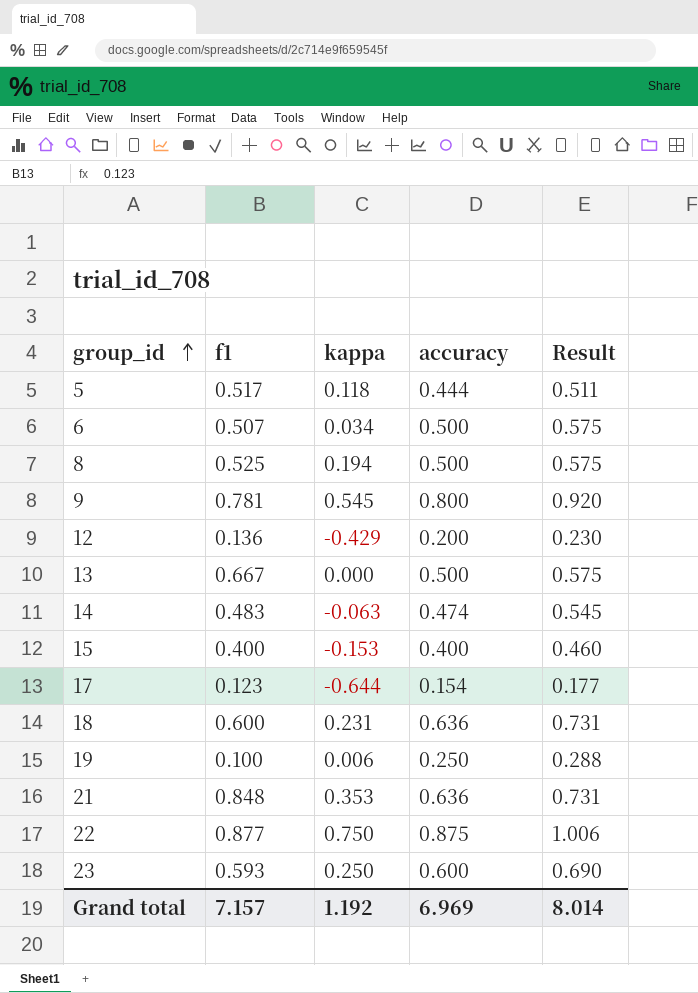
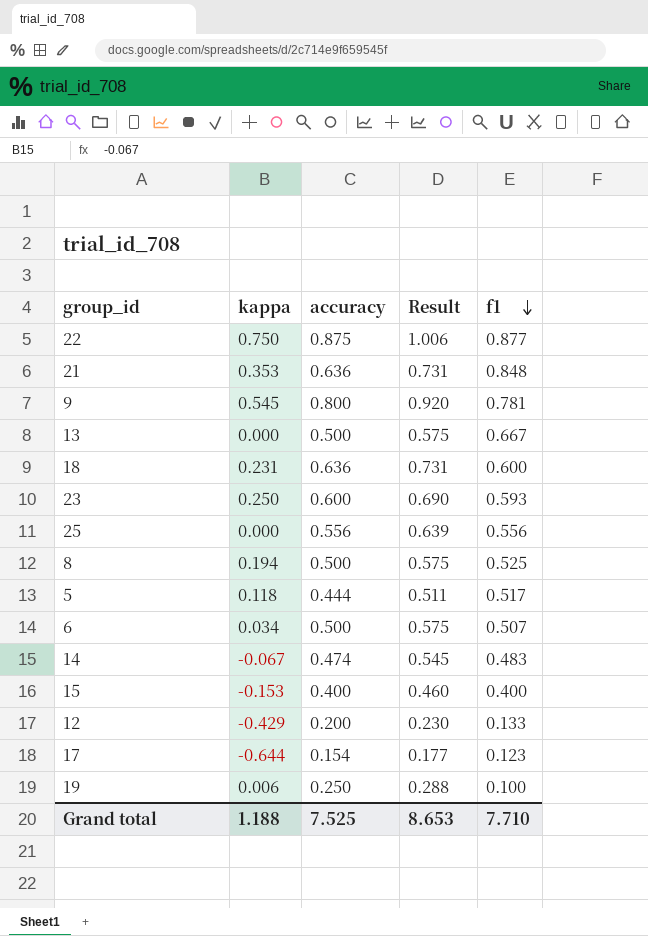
row order: group_id ascending -> f1 descending
column f1 | position: 2 -> 5
row 25: none -> 0.000 | 0.556 | 0.639 | 0.556
14 | kappa: -0.063 -> -0.067
12 | f1: 0.136 -> 0.133
Grand total | kappa: 1.192 -> 1.188
Grand total | accuracy: 6.969 -> 7.525
Grand total | Result: 8.014 -> 8.653
Grand total | f1: 7.157 -> 7.710

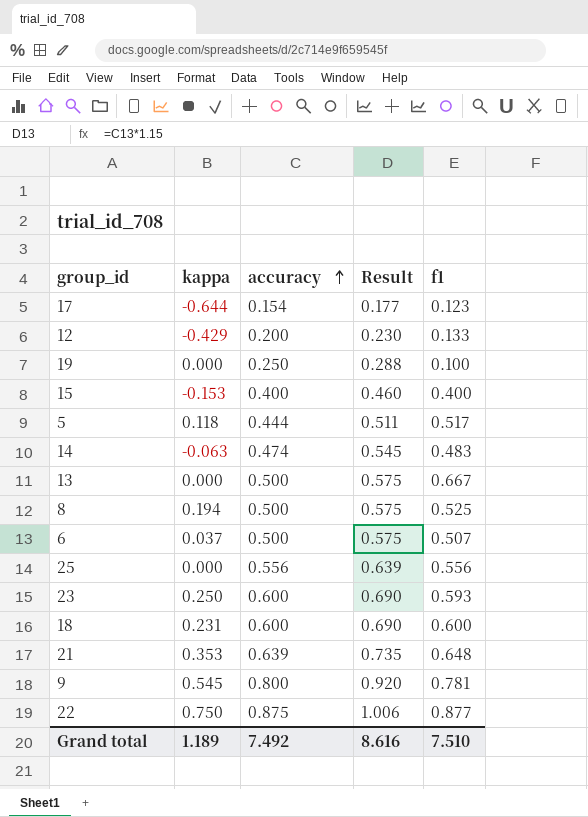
row order: f1 descending -> accuracy ascending
19 | kappa: 0.006 -> 0.000
14 | kappa: -0.067 -> -0.063
6 | kappa: 0.034 -> 0.037
18 | accuracy: 0.636 -> 0.600
18 | Result: 0.731 -> 0.690
21 | accuracy: 0.636 -> 0.639
21 | Result: 0.731 -> 0.735
21 | f1: 0.848 -> 0.648
Grand total | kappa: 1.188 -> 1.189
Grand total | accuracy: 7.525 -> 7.492
Grand total | Result: 8.653 -> 8.616
Grand total | f1: 7.710 -> 7.510

